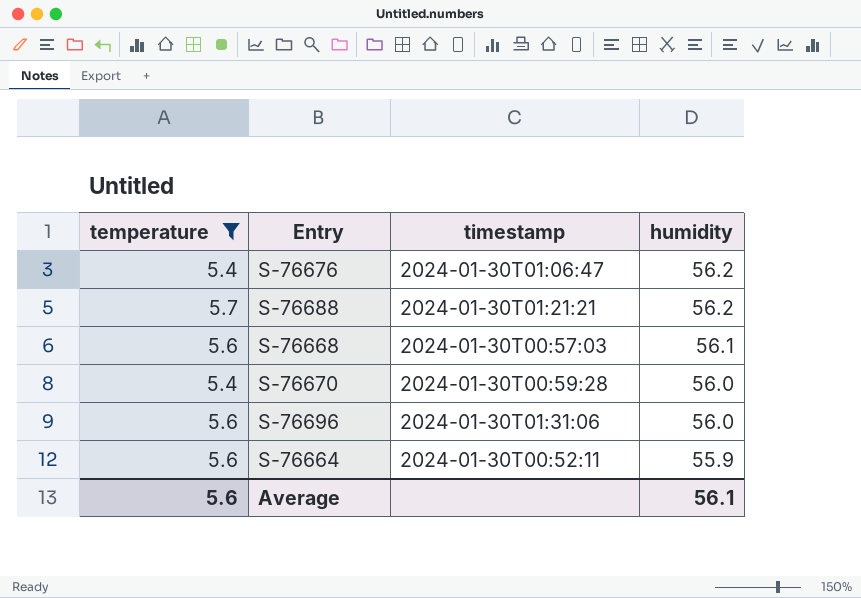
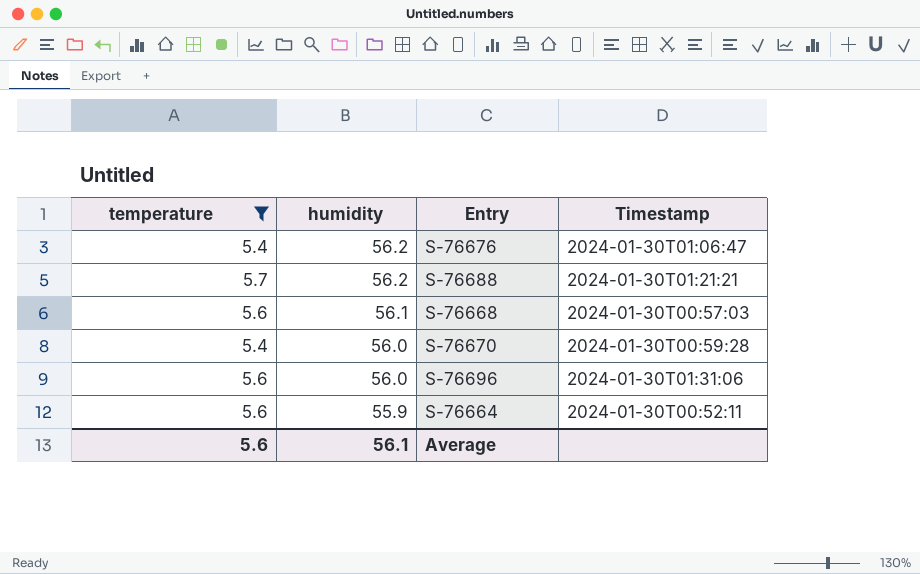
column humidity | position: 4 -> 2
column name: timestamp -> Timestamp

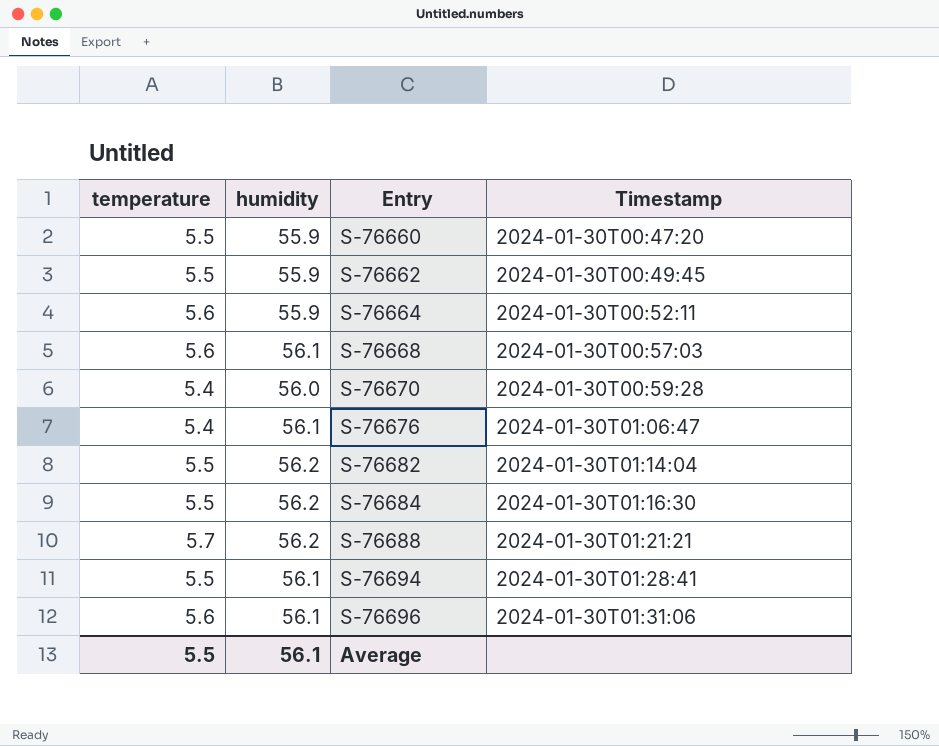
filter: temperature != 5.5 -> none
row order: humidity descending -> Entry ascending
S-76676 | humidity: 56.2 -> 56.1
S-76696 | humidity: 56.0 -> 56.1
Average | temperature: 5.6 -> 5.5

